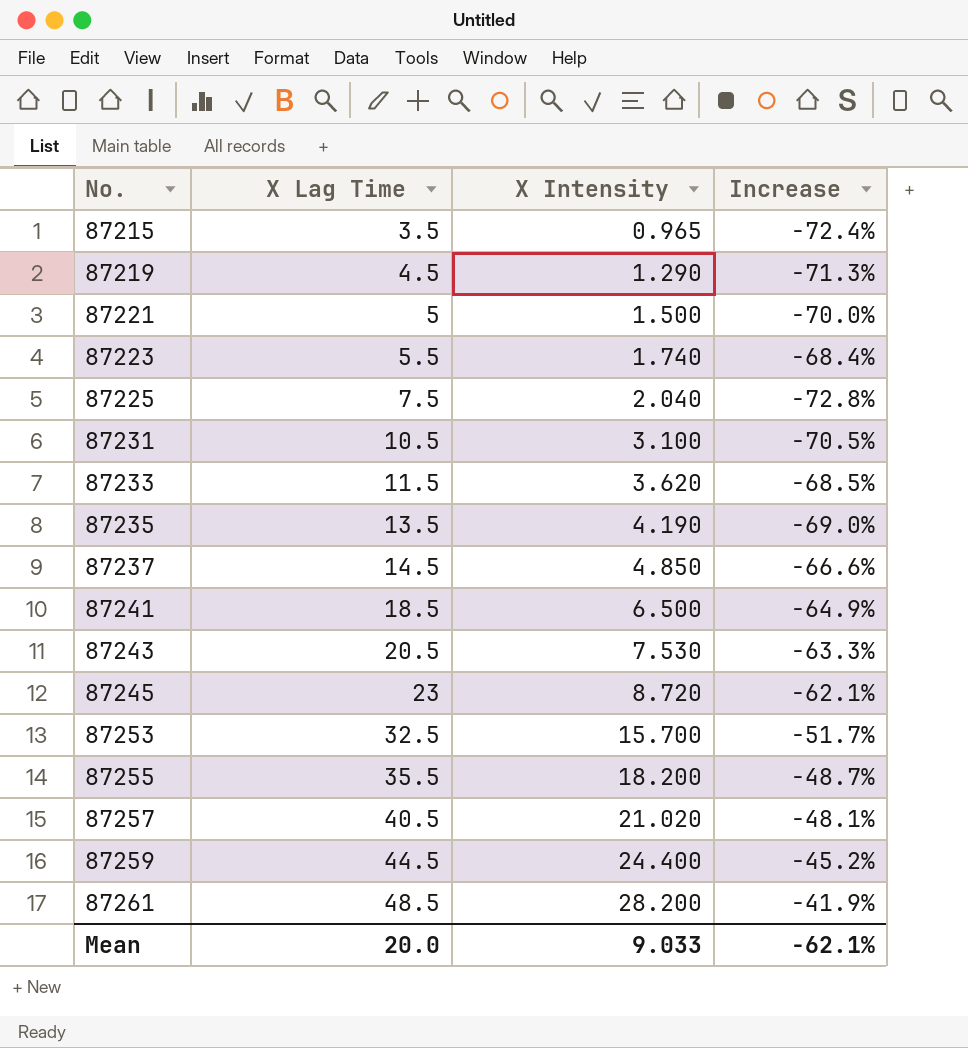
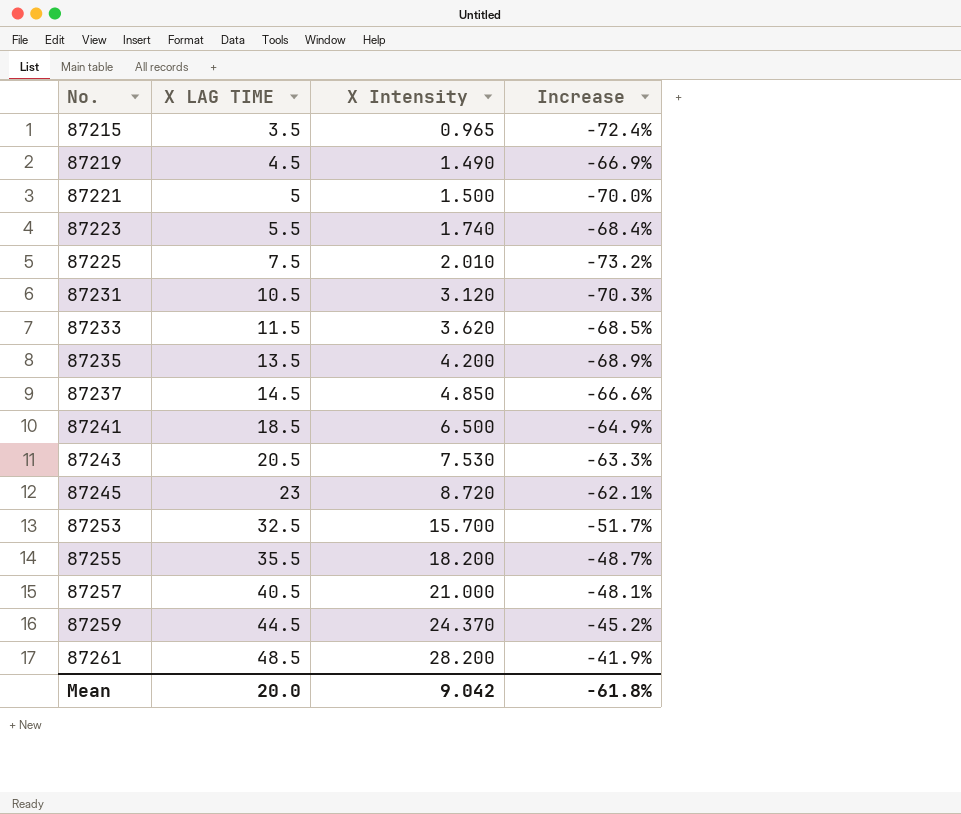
column name: X Lag Time -> X LAG TIME
87219 | X Intensity: 1.290 -> 1.490
87219 | Increase: -71.3% -> -66.9%
87225 | X Intensity: 2.040 -> 2.010
87225 | Increase: -72.8% -> -73.2%
87231 | X Intensity: 3.100 -> 3.120
87231 | Increase: -70.5% -> -70.3%
87235 | X Intensity: 4.190 -> 4.200
87235 | Increase: -69.0% -> -68.9%
87257 | X Intensity: 21.020 -> 21.000
87259 | X Intensity: 24.400 -> 24.370
Mean | X Intensity: 9.033 -> 9.042
Mean | Increase: -62.1% -> -61.8%

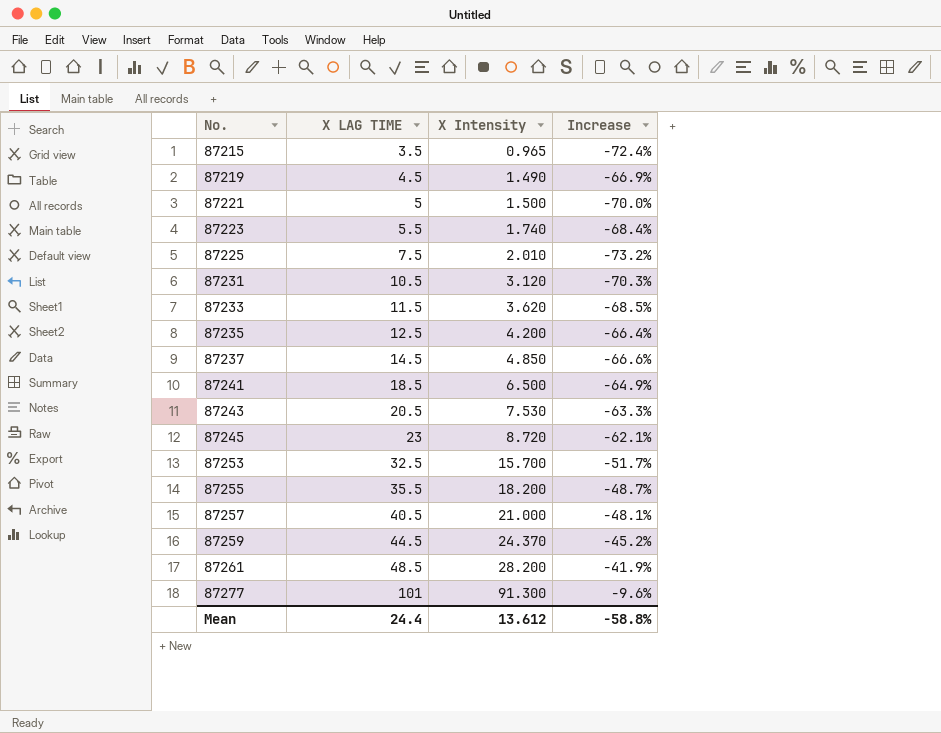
87235 | X LAG TIME: 13.5 -> 12.5
87235 | Increase: -68.9% -> -66.4%
row 87277: none -> 101 | 91.300 | -9.6%
Mean | X LAG TIME: 20.0 -> 24.4
Mean | X Intensity: 9.042 -> 13.612
Mean | Increase: -61.8% -> -58.8%

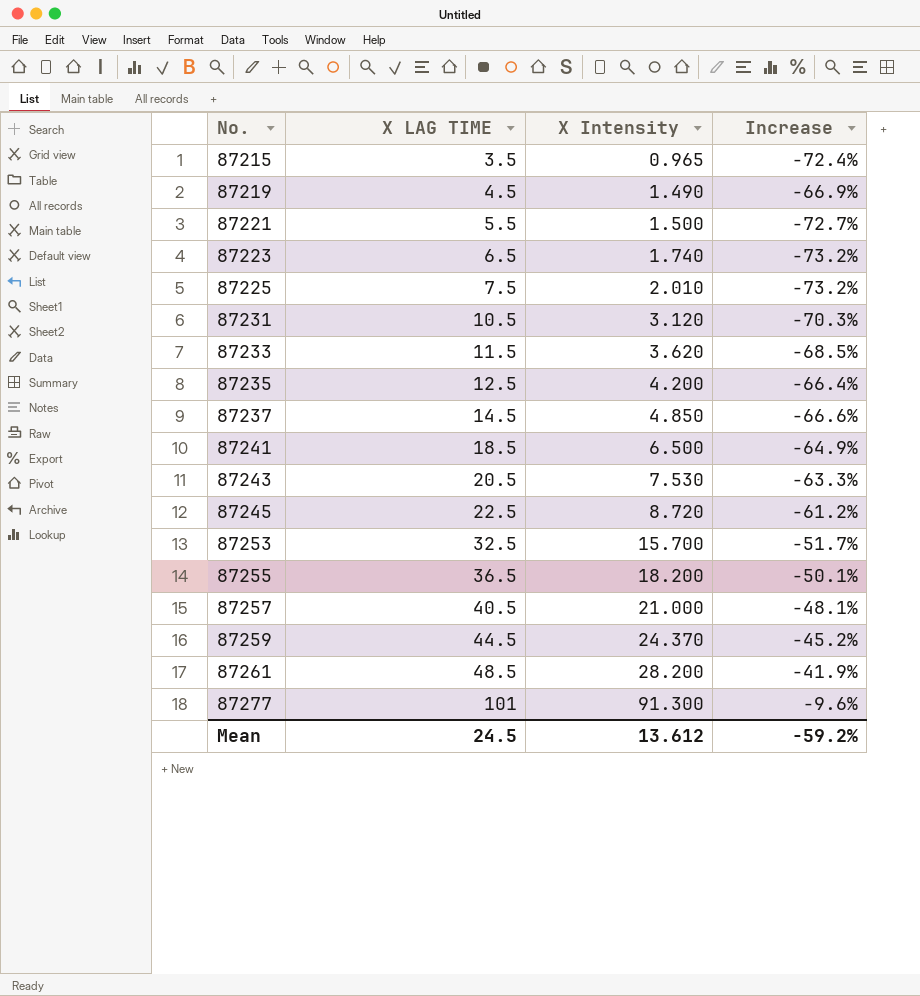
87221 | X LAG TIME: 5 -> 5.5
87221 | Increase: -70.0% -> -72.7%
87223 | X LAG TIME: 5.5 -> 6.5
87223 | Increase: -68.4% -> -73.2%
87245 | X LAG TIME: 23 -> 22.5
87245 | Increase: -62.1% -> -61.2%
87255 | X LAG TIME: 35.5 -> 36.5
87255 | Increase: -48.7% -> -50.1%
Mean | X LAG TIME: 24.4 -> 24.5
Mean | Increase: -58.8% -> -59.2%

